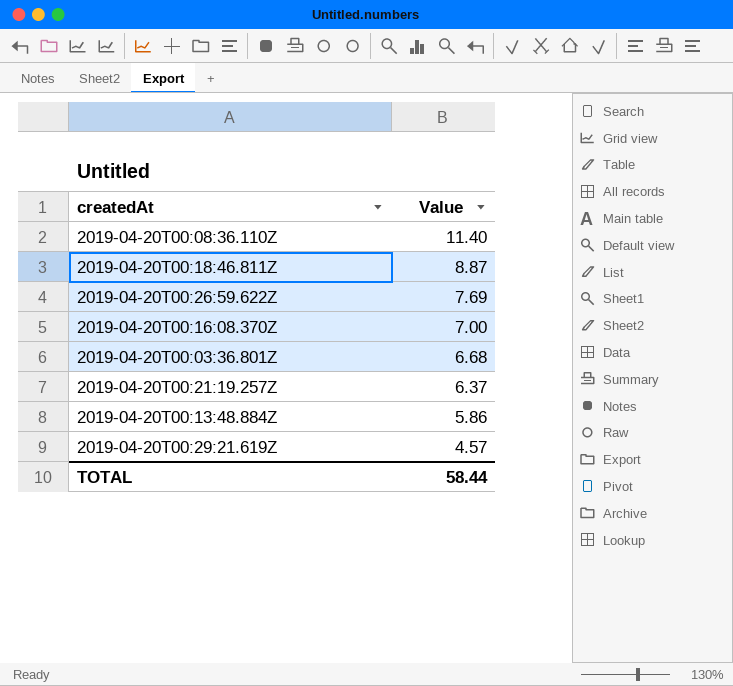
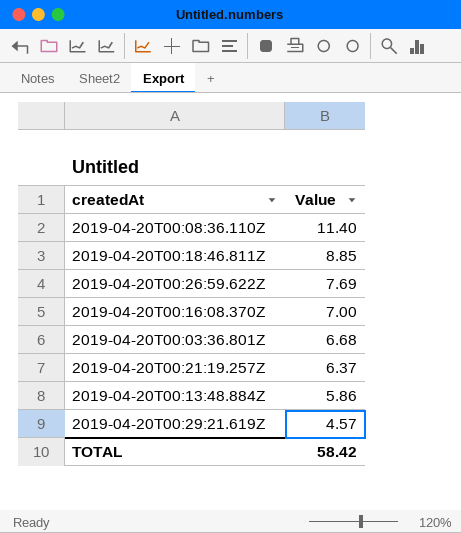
2019-04-20T00:18:46.811Z | Value: 8.87 -> 8.85
TOTAL | Value: 58.44 -> 58.42

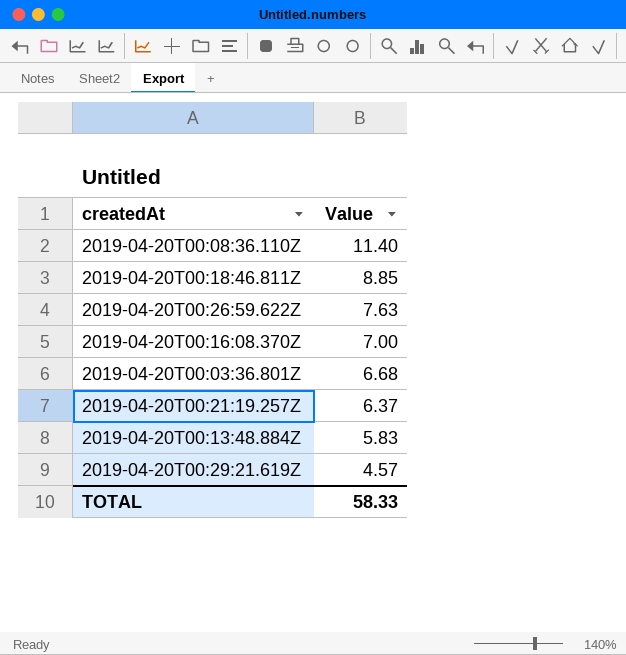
2019-04-20T00:26:59.622Z | Value: 7.69 -> 7.63
2019-04-20T00:13:48.884Z | Value: 5.86 -> 5.83
TOTAL | Value: 58.42 -> 58.33

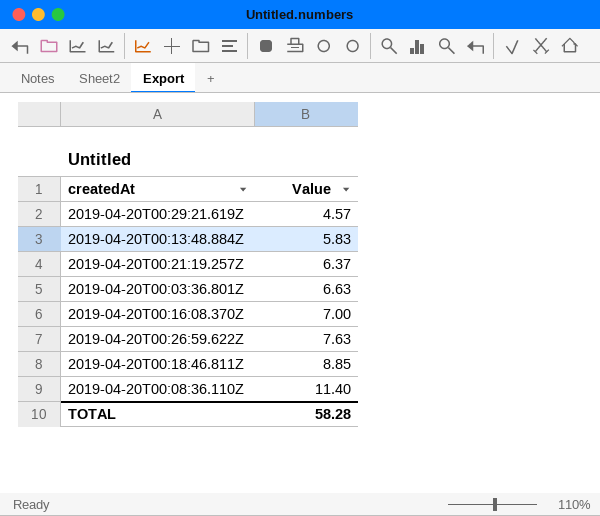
row order: Value descending -> Value ascending
2019-04-20T00:03:36.801Z | Value: 6.68 -> 6.63
TOTAL | Value: 58.33 -> 58.28

